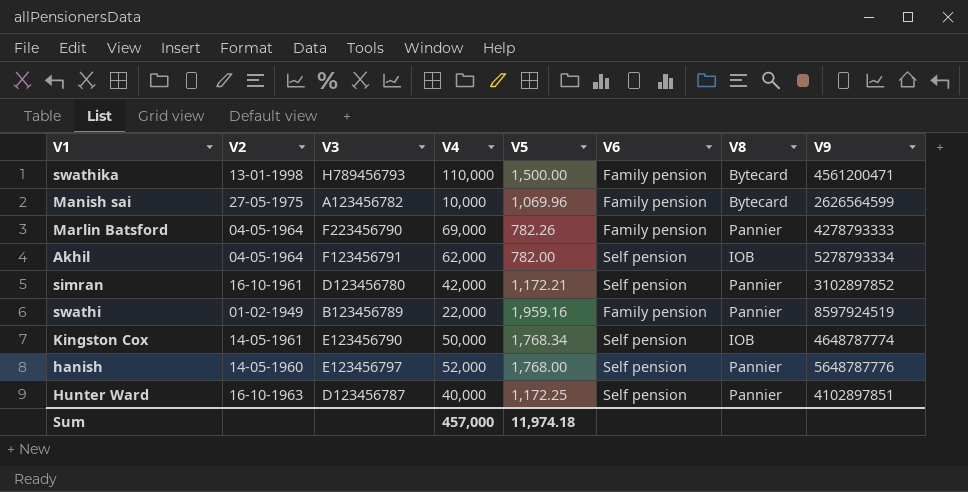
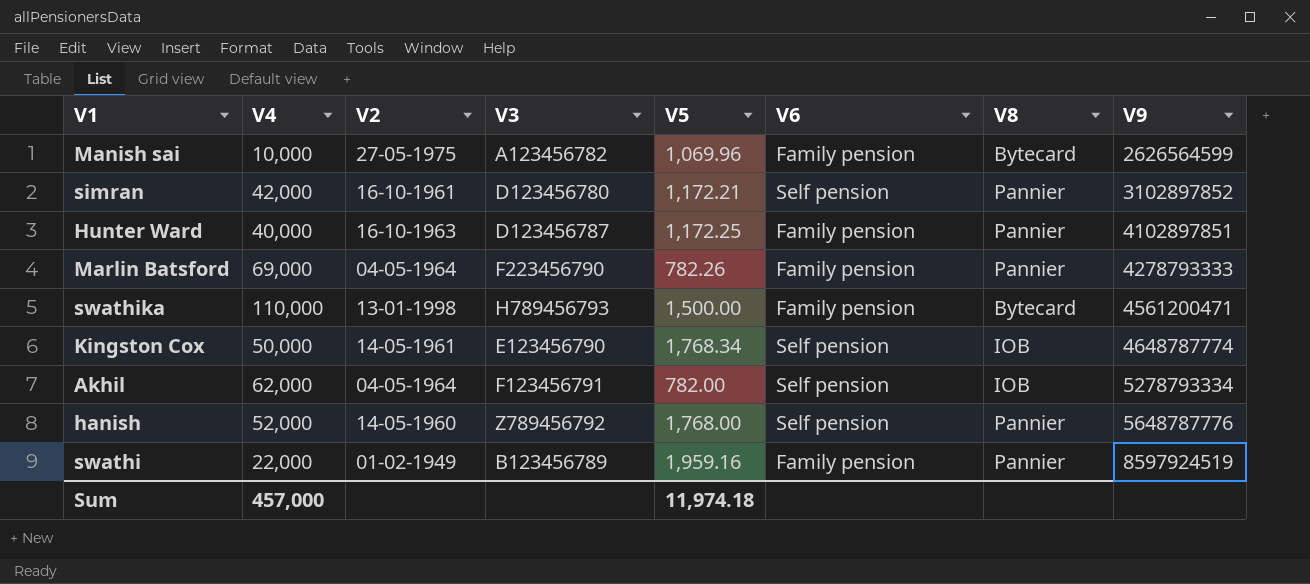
row order: none -> V9 ascending
column V4 | position: 4 -> 2
Hunter Ward | V6: Self pension -> Family pension
hanish | V3: E123456797 -> Z789456792

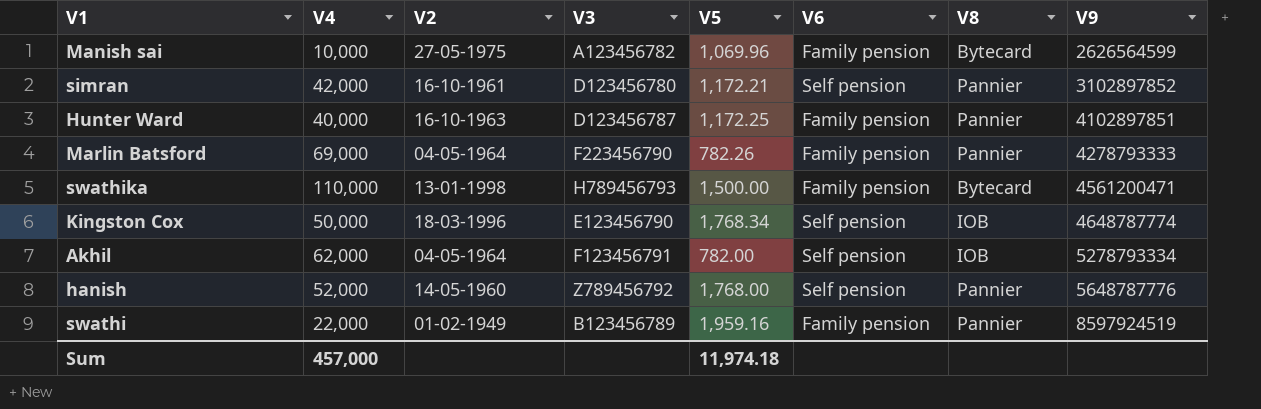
Kingston Cox | V2: 14-05-1961 -> 18-03-1996

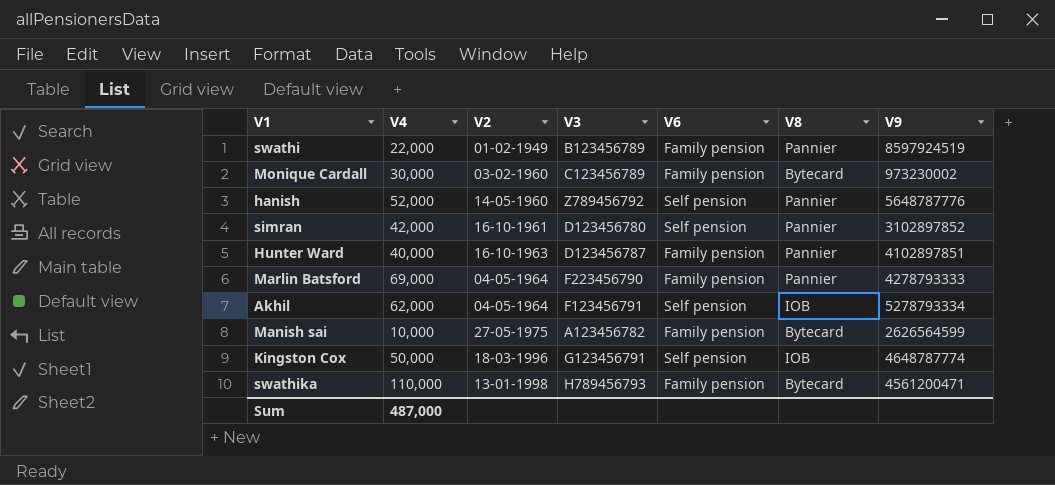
row order: V9 ascending -> V2 ascending
column V5 | position: 5 -> none
row Monique Cardall: none -> 30,000 | 03-02-1960 | C123456789 | Family pension | Bytecard | 973230002
Kingston Cox | V3: E123456790 -> G123456791
Sum | V4: 457,000 -> 487,000

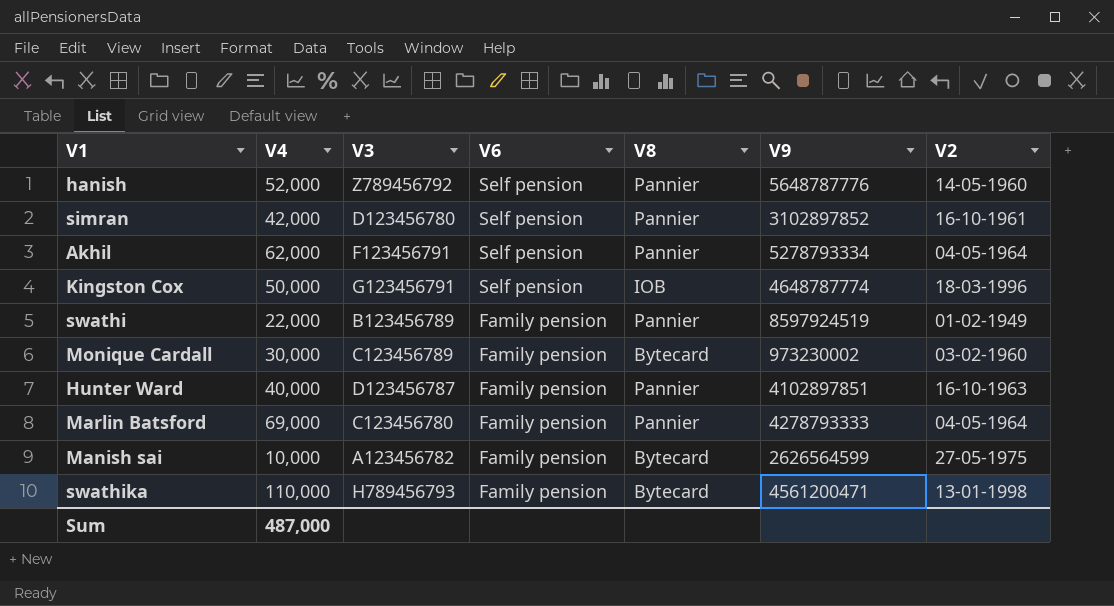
row order: V2 ascending -> V6 descending
column V2 | position: 3 -> 7
Akhil | V8: IOB -> Pannier
Marlin Batsford | V3: F223456790 -> C123456780

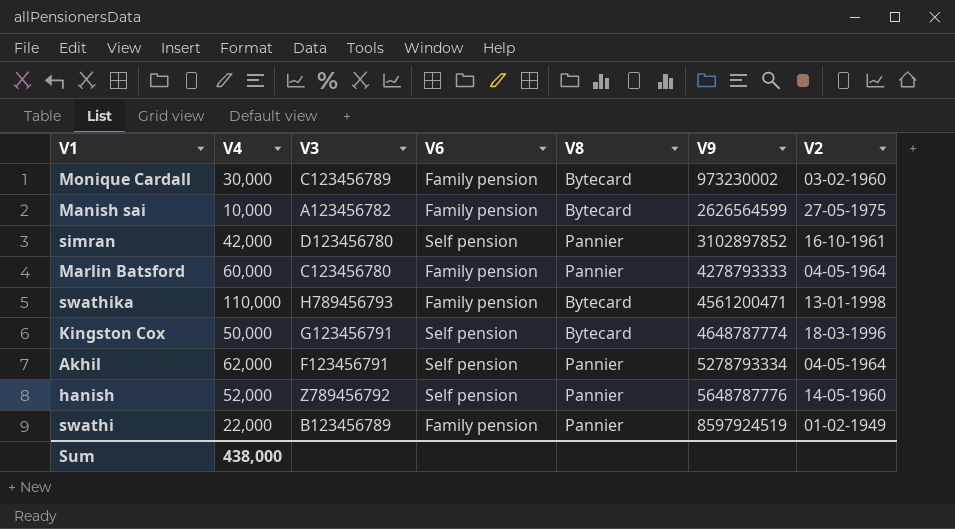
row order: V6 descending -> V9 ascending
row Hunter Ward: 40,000 | D123456787 | Family pension | Pannier | 4102897851 | 16-10-1963 -> none
Marlin Batsford | V4: 69,000 -> 60,000
Kingston Cox | V8: IOB -> Bytecard
Sum | V4: 487,000 -> 438,000

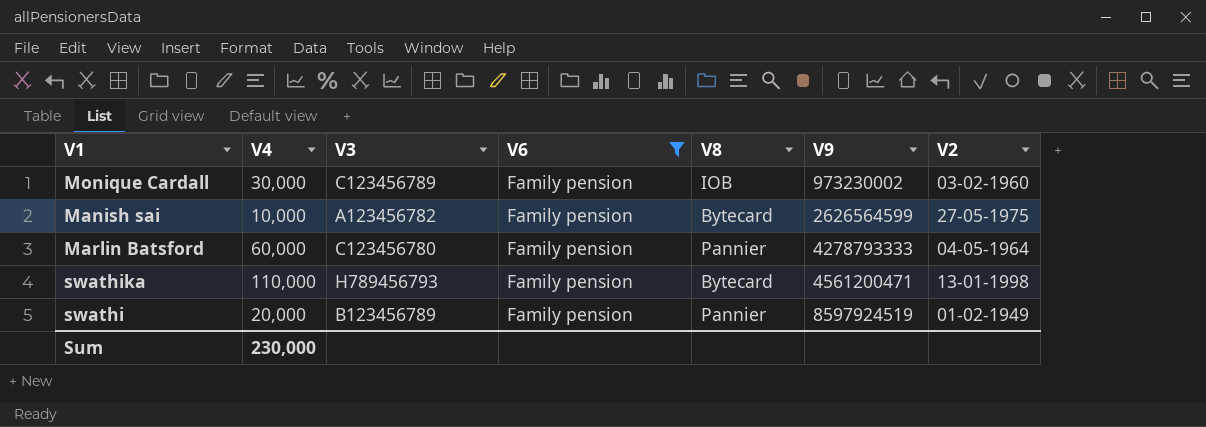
filter: none -> V6 = Family pension
Monique Cardall | V8: Bytecard -> IOB
swathi | V4: 22,000 -> 20,000
Sum | V4: 438,000 -> 230,000

